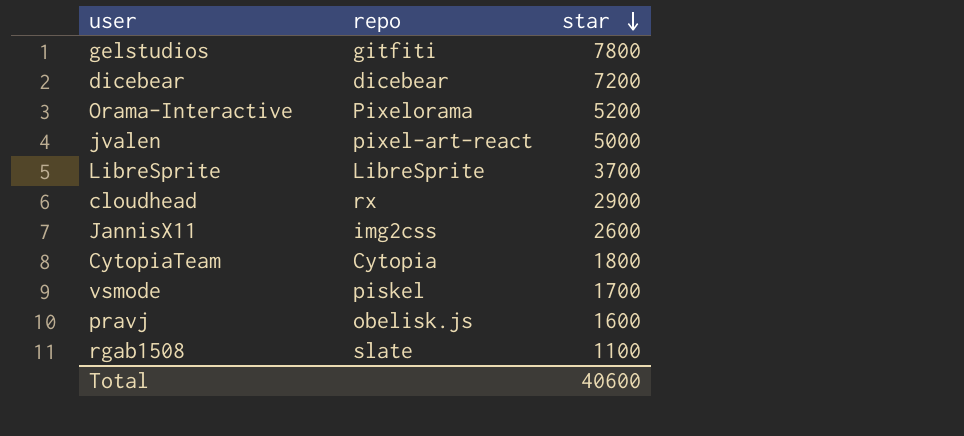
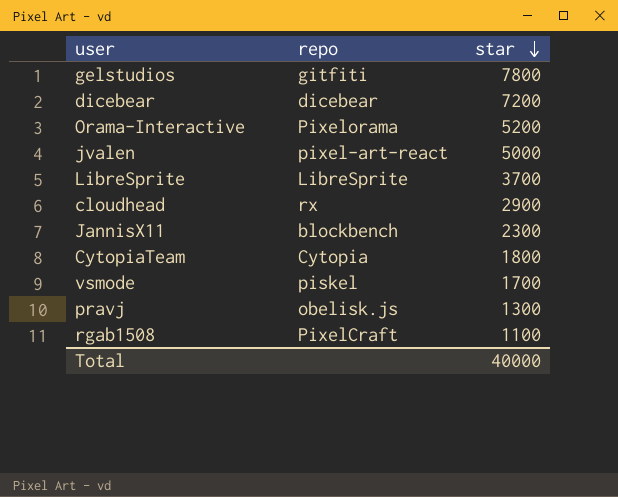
JannisX11 | repo: img2css -> blockbench
JannisX11 | star: 2600 -> 2300
pravj | star: 1600 -> 1300
rgab1508 | repo: slate -> PixelCraft
Total | star: 40600 -> 40000

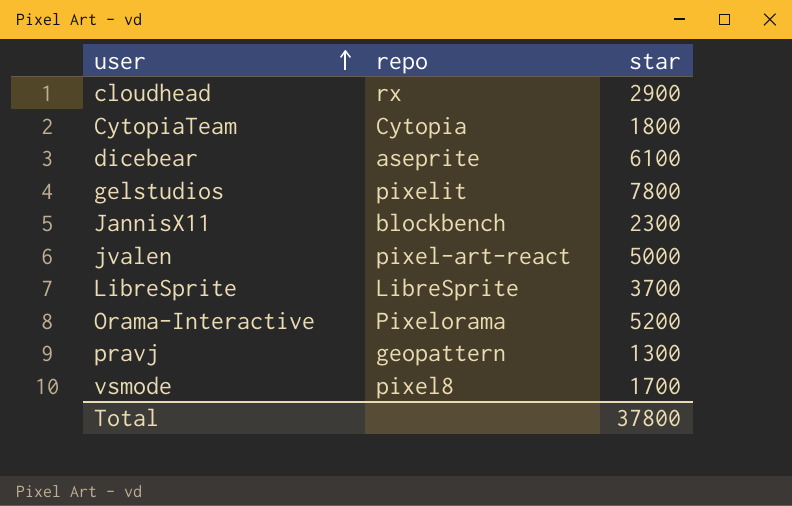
row order: star descending -> user ascending
row rgab1508: PixelCraft | 1100 -> none
dicebear | repo: dicebear -> aseprite
dicebear | star: 7200 -> 6100
gelstudios | repo: gitfiti -> pixelit
pravj | repo: obelisk.js -> geopattern
vsmode | repo: piskel -> pixel8
Total | star: 40000 -> 37800

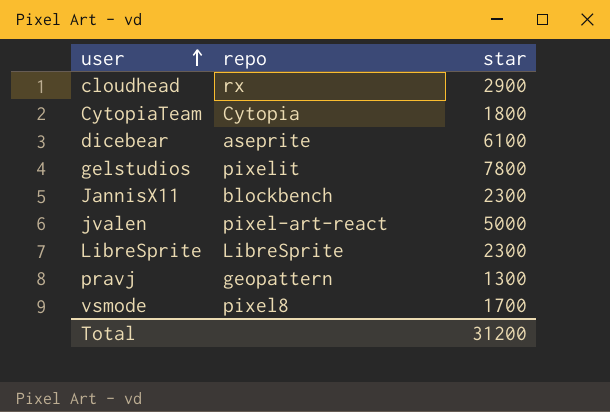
row Orama-Interactive: Pixelorama | 5200 -> none
LibreSprite | star: 3700 -> 2300
Total | star: 37800 -> 31200

